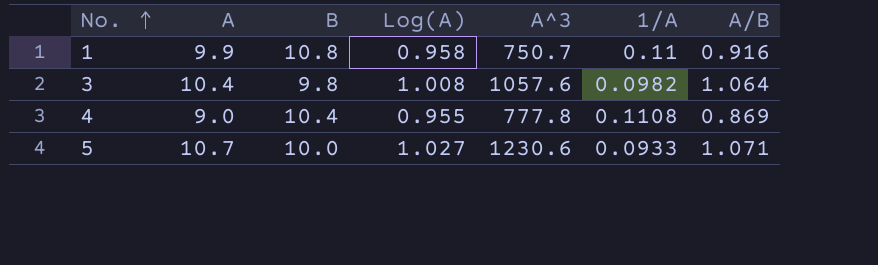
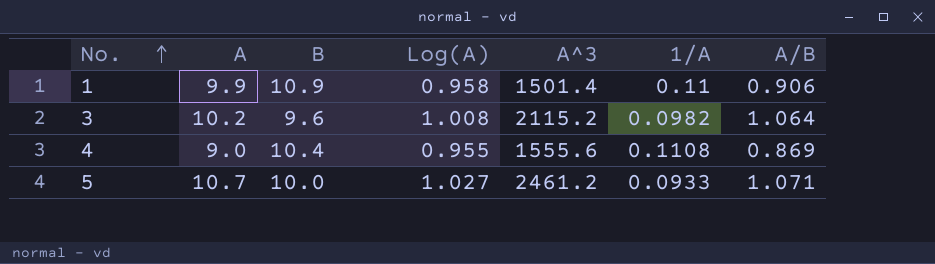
1 | B: 10.8 -> 10.9
1 | A^3: 750.7 -> 1501.4
1 | A/B: 0.916 -> 0.906
3 | A: 10.4 -> 10.2
3 | B: 9.8 -> 9.6
3 | A^3: 1057.6 -> 2115.2
4 | A^3: 777.8 -> 1555.6
5 | A^3: 1230.6 -> 2461.2

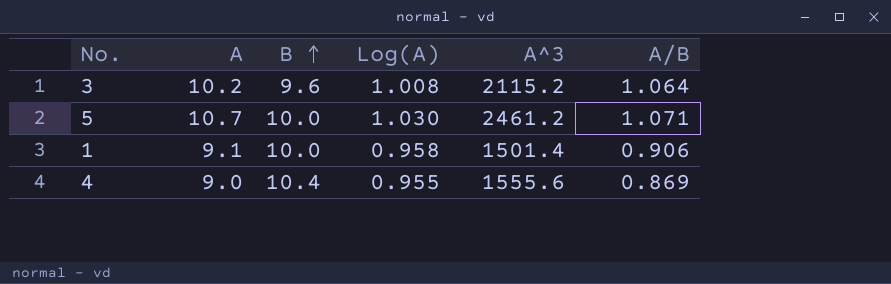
row order: No. ascending -> B ascending
column 1/A | position: 6 -> none
5 | Log(A): 1.027 -> 1.030
1 | A: 9.9 -> 9.1
1 | B: 10.9 -> 10.0

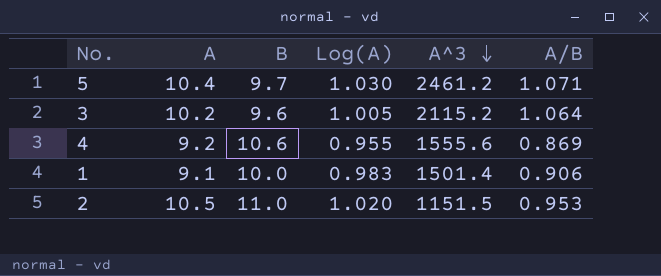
row order: B ascending -> A^3 descending
5 | A: 10.7 -> 10.4
5 | B: 10.0 -> 9.7
3 | Log(A): 1.008 -> 1.005
4 | A: 9.0 -> 9.2
4 | B: 10.4 -> 10.6
1 | Log(A): 0.958 -> 0.983
row 2: none -> 10.5 | 11.0 | 1.020 | 1151.5 | 0.953

